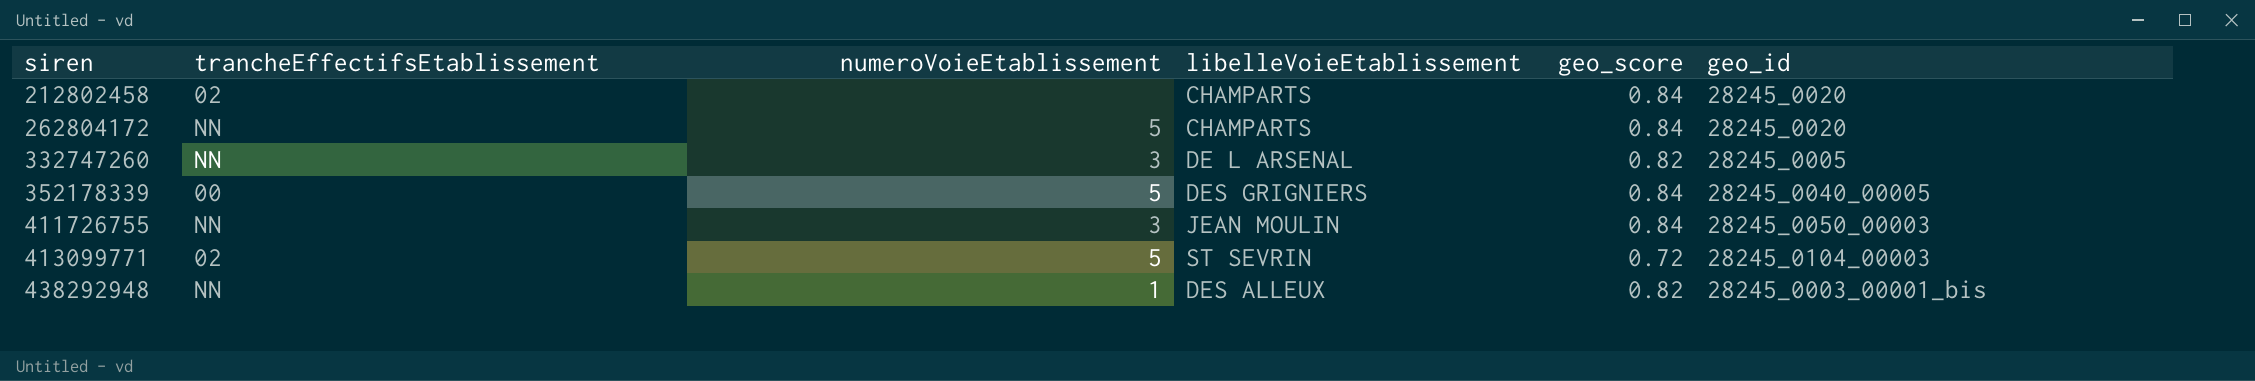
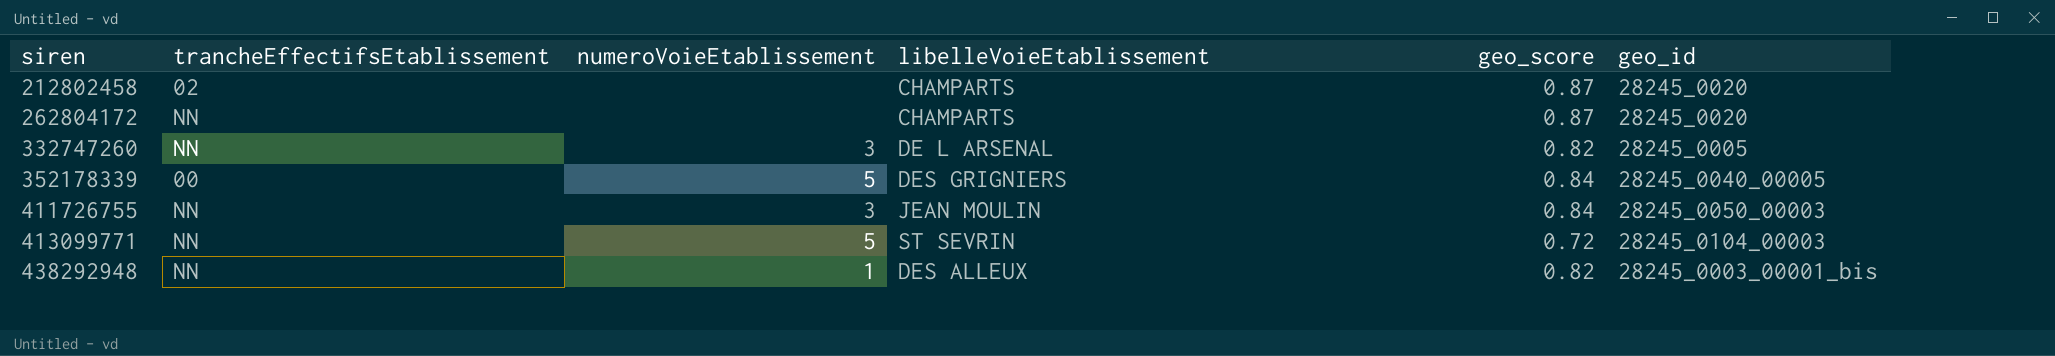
212802458 | geo_score: 0.84 -> 0.87
262804172 | numeroVoieEtablissement: 5 -> none
262804172 | geo_score: 0.84 -> 0.87
413099771 | trancheEffectifsEtablissement: 02 -> NN

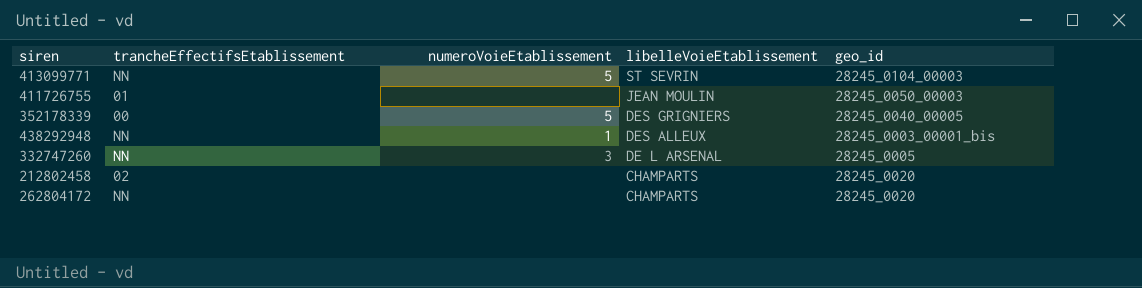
row order: siren ascending -> libelleVoieEtablissement descending
column geo_score | position: 5 -> none
411726755 | trancheEffectifsEtablissement: NN -> 01
411726755 | numeroVoieEtablissement: 3 -> none

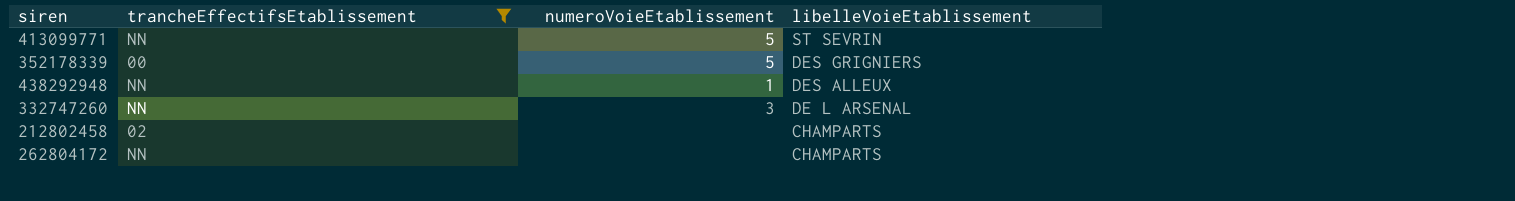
filter: none -> trancheEffectifsEtablissement != 01
column geo_id | position: 5 -> none

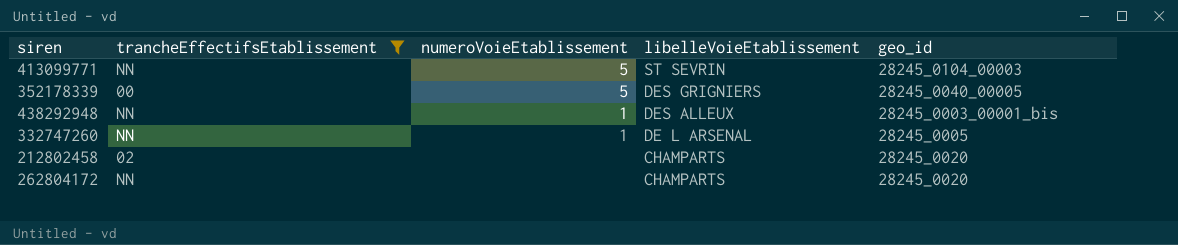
column geo_id | position: none -> 5
332747260 | numeroVoieEtablissement: 3 -> 1

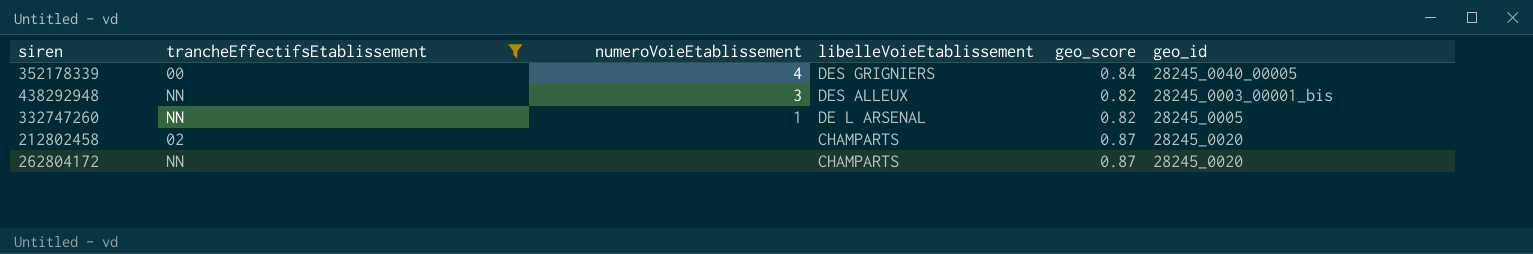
column geo_score | position: none -> 5
row 413099771: NN | 5 | ST SEVRIN | 28245_0104_00003 -> none
352178339 | numeroVoieEtablissement: 5 -> 4
438292948 | numeroVoieEtablissement: 1 -> 3

